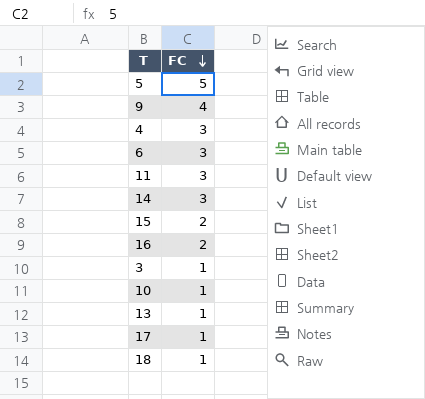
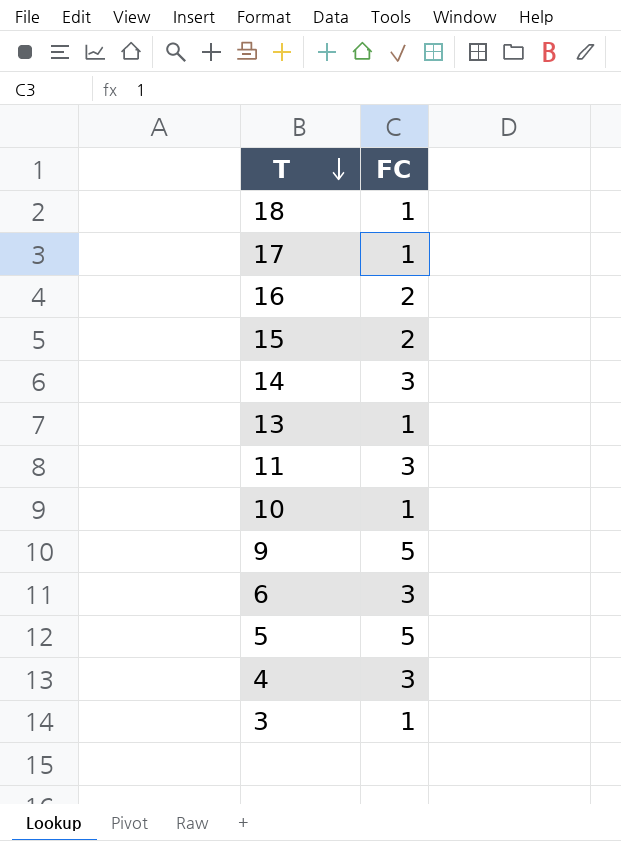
row order: FC descending -> T descending
9 | FC: 4 -> 5

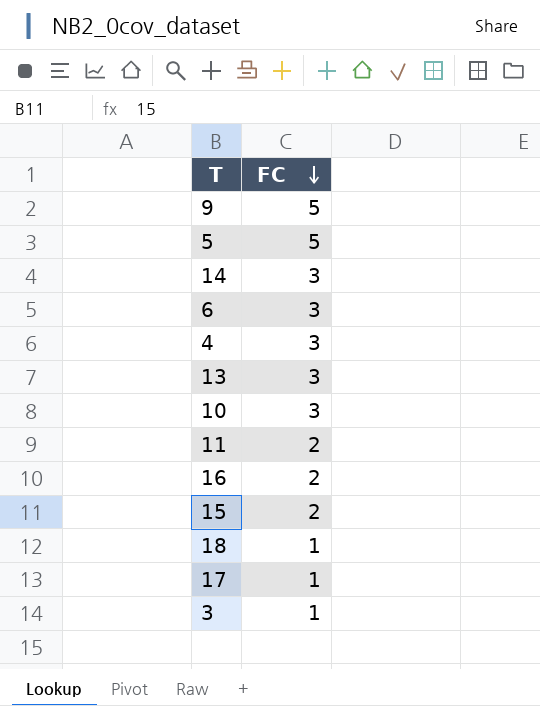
row order: T descending -> FC descending
13 | FC: 1 -> 3
10 | FC: 1 -> 3
11 | FC: 3 -> 2

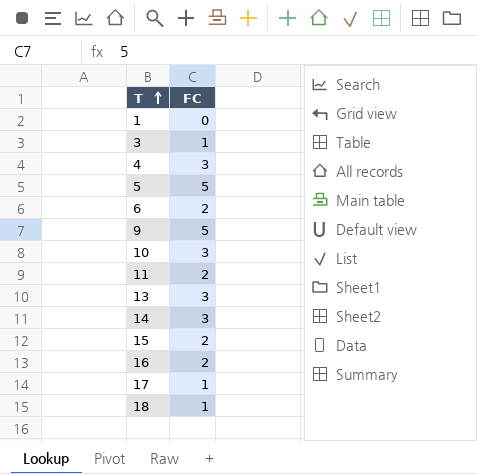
row order: FC descending -> T ascending
row 1: none -> 0
6 | FC: 3 -> 2

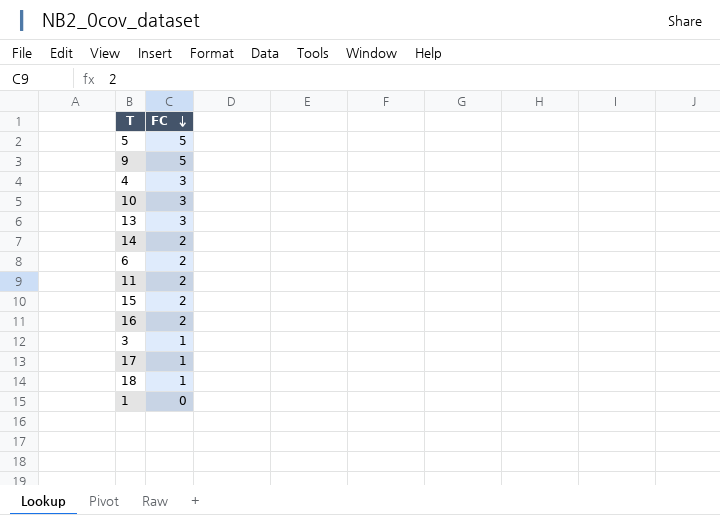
row order: T ascending -> FC descending
14 | FC: 3 -> 2

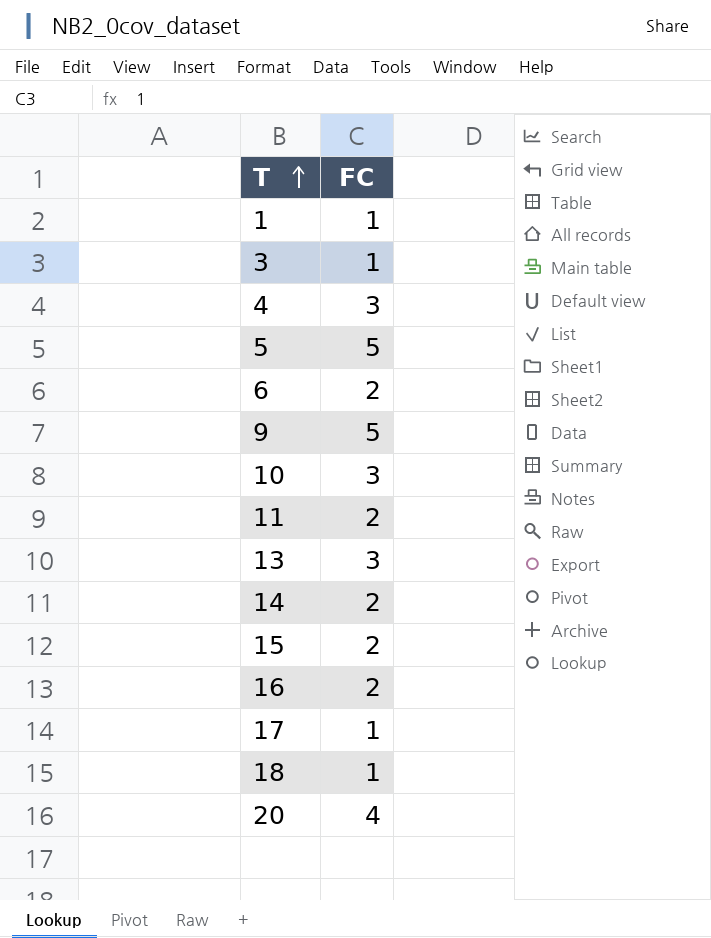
row order: FC descending -> T ascending
1 | FC: 0 -> 1
row 20: none -> 4

